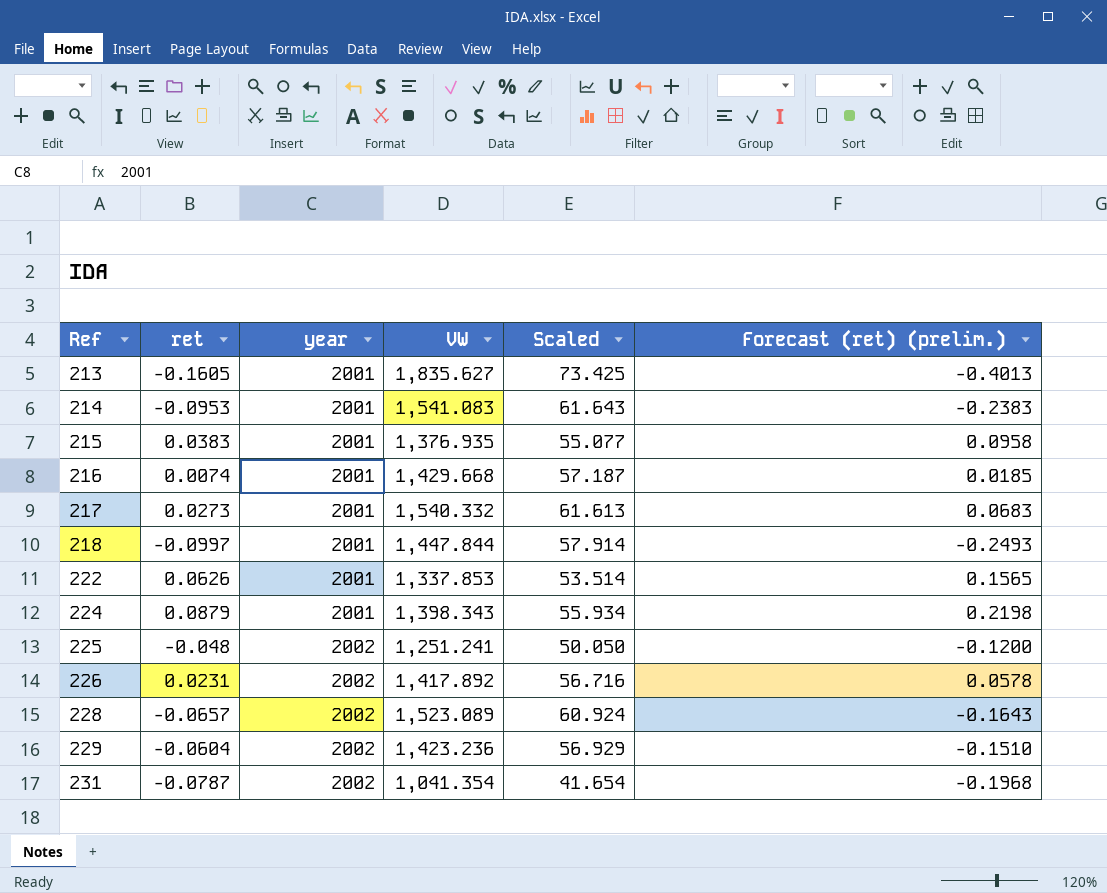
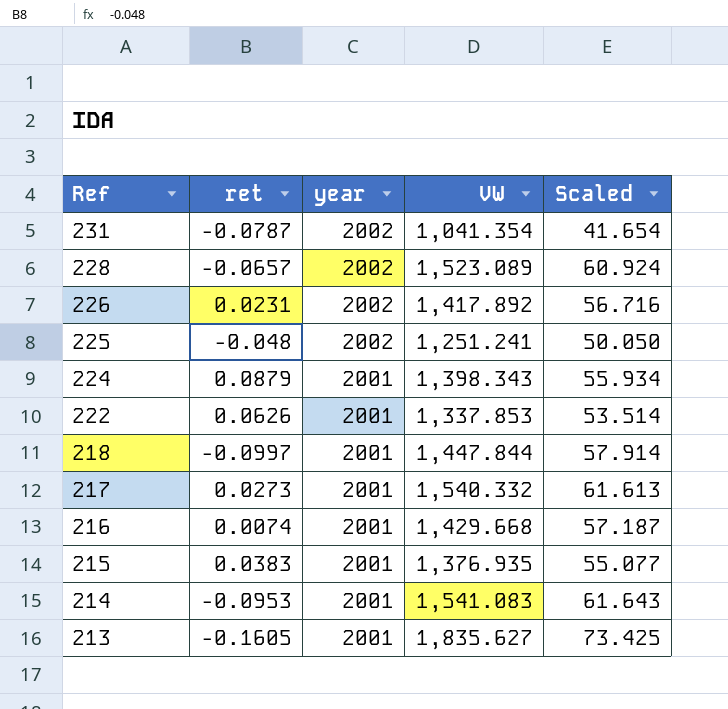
row order: Ref ascending -> Ref descending
column Forecast (ret) (prelim.) | formula: [ret] * 2.5 -> none
row 229: -0.0604 | 2002 | 1,423.236 | 56.929 | -0.1510 -> none

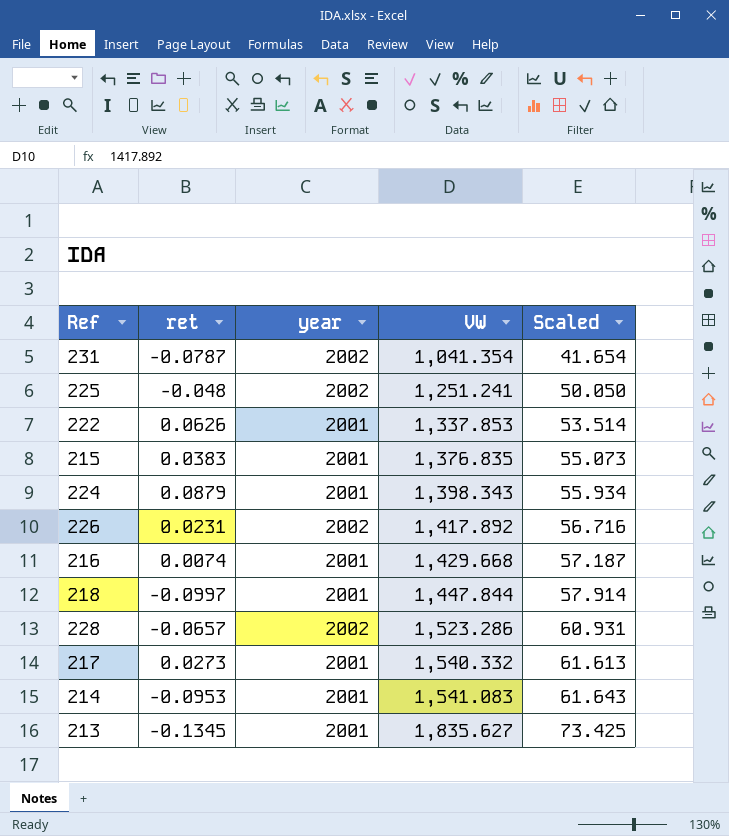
row order: Ref descending -> VW ascending
215 | VW: 1,376.935 -> 1,376.835
215 | Scaled: 55.077 -> 55.073
228 | VW: 1,523.089 -> 1,523.286
228 | Scaled: 60.924 -> 60.931
213 | ret: -0.1605 -> -0.1345

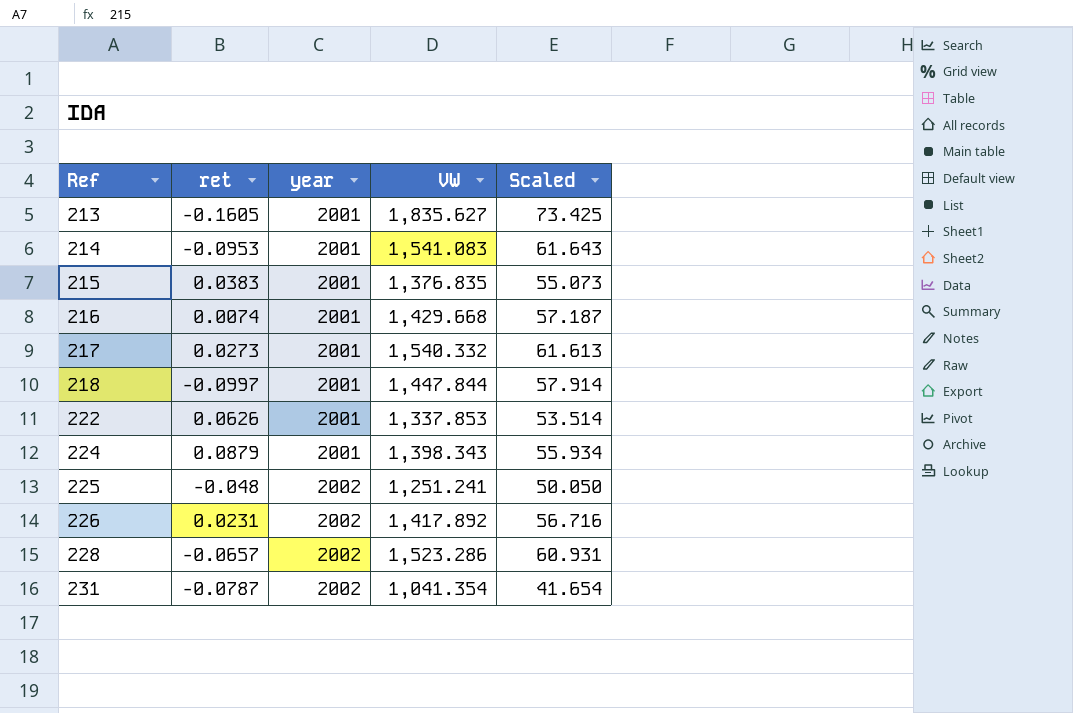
row order: VW ascending -> Ref ascending
213 | ret: -0.1345 -> -0.1605

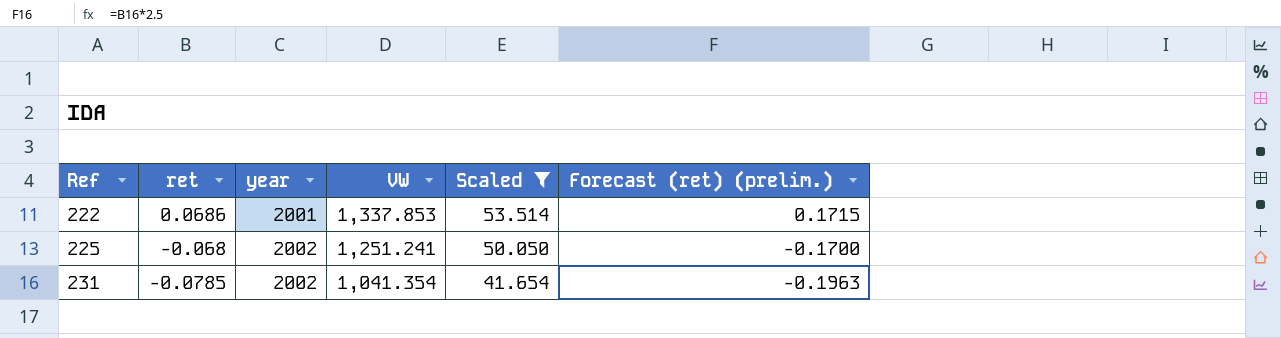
filter: none -> Scaled <= 53.514
column Forecast (ret) (prelim.) | formula: none -> [ret] * 2.5
222 | ret: 0.0626 -> 0.0686
225 | ret: -0.048 -> -0.068
231 | ret: -0.0787 -> -0.0785

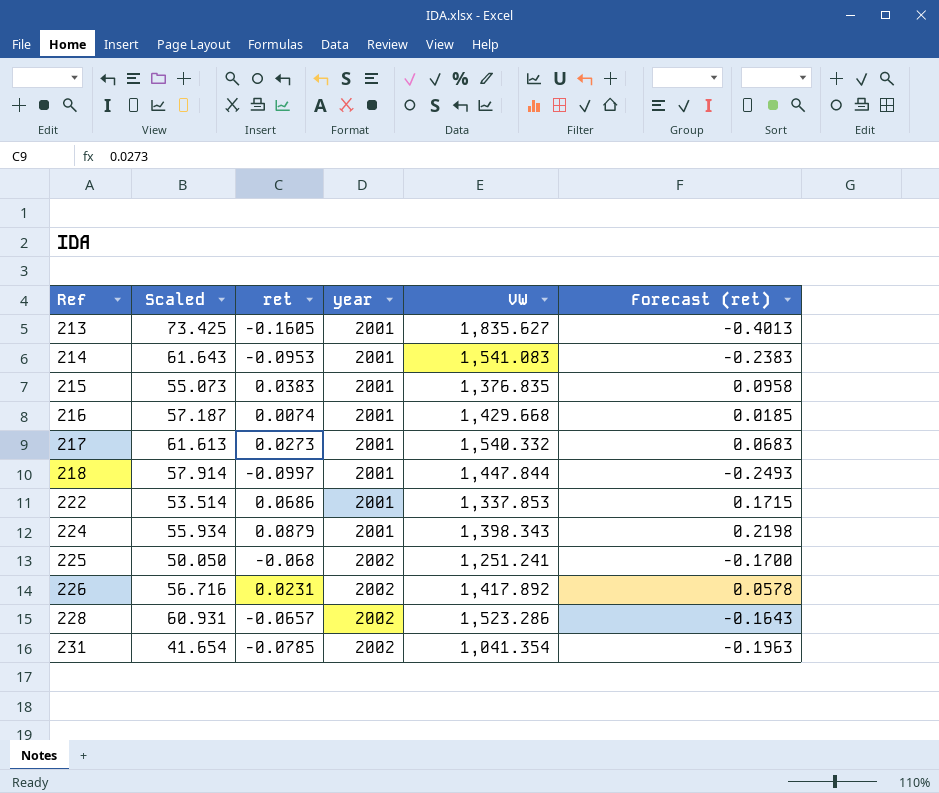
filter: Scaled <= 53.514 -> none
column Scaled | position: 5 -> 2
column name: Forecast (ret) (prelim.) -> Forecast (ret)

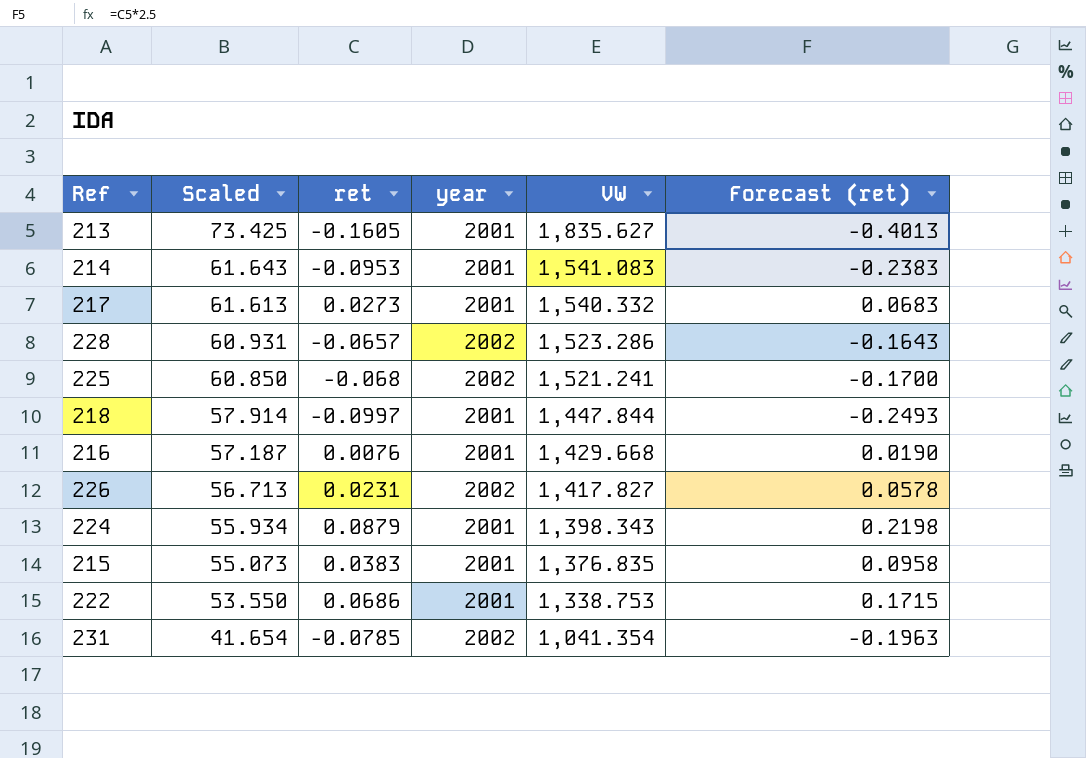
row order: Ref ascending -> Scaled descending
225 | Scaled: 50.050 -> 60.850
225 | VW: 1,251.241 -> 1,521.241
216 | ret: 0.0074 -> 0.0076
216 | Forecast (ret): 0.0185 -> 0.0190
226 | Scaled: 56.716 -> 56.713
226 | VW: 1,417.892 -> 1,417.827
222 | Scaled: 53.514 -> 53.550
222 | VW: 1,337.853 -> 1,338.753

